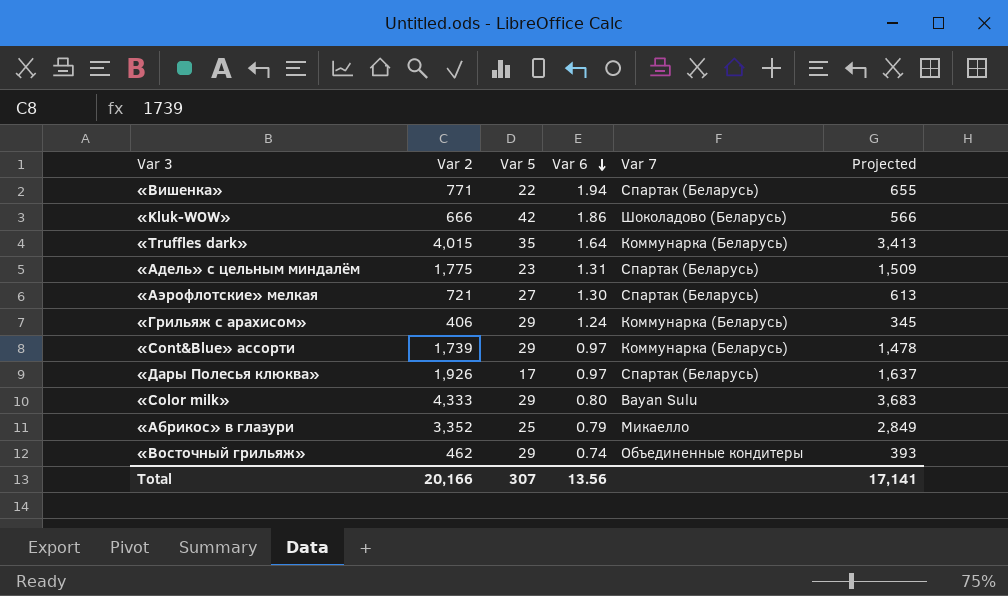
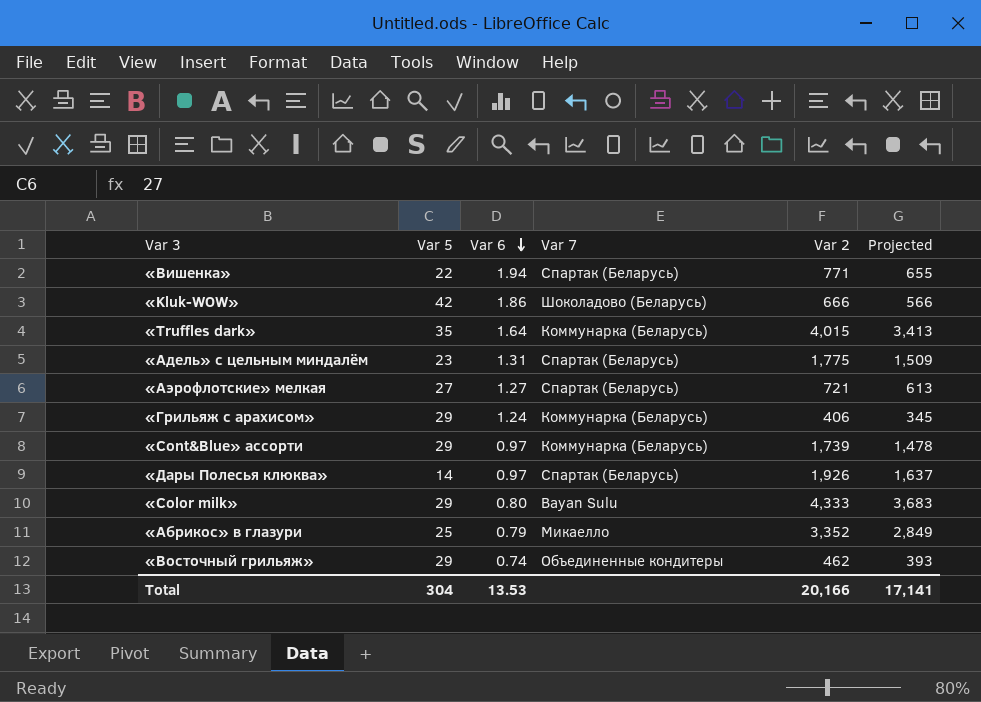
column Var 2 | position: 2 -> 5
«Аэрофлотские» мелкая | Var 6: 1.30 -> 1.27
«Дары Полесья клюква» | Var 5: 17 -> 14
Total | Var 5: 307 -> 304
Total | Var 6: 13.56 -> 13.53

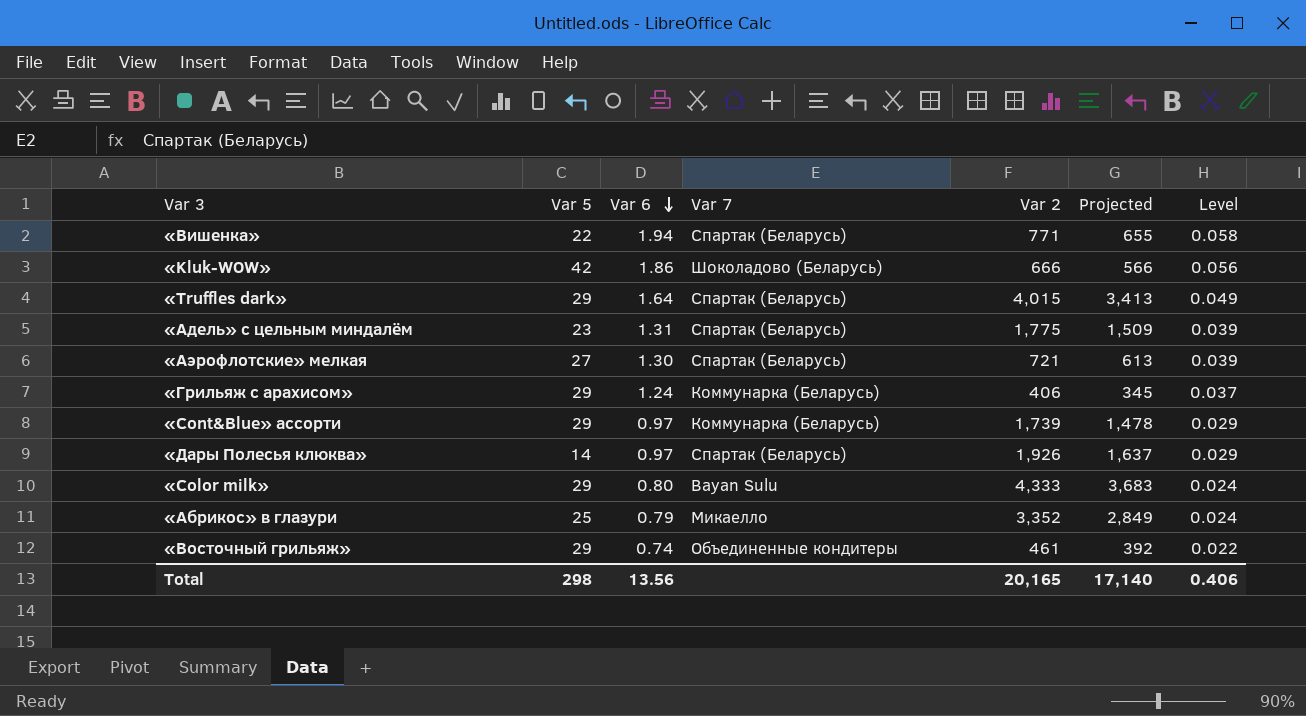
column Level | formula: none -> [Var 6] * 0.03
«Truffles dark» | Var 5: 35 -> 29
«Truffles dark» | Var 7: Коммунарка (Беларусь) -> Спартак (Беларусь)
«Аэрофлотские» мелкая | Var 6: 1.27 -> 1.30
«Восточный грильяж» | Var 2: 462 -> 461
«Восточный грильяж» | Projected: 393 -> 392
Total | Var 5: 304 -> 298
Total | Var 6: 13.53 -> 13.56
Total | Var 2: 20,166 -> 20,165
Total | Projected: 17,141 -> 17,140

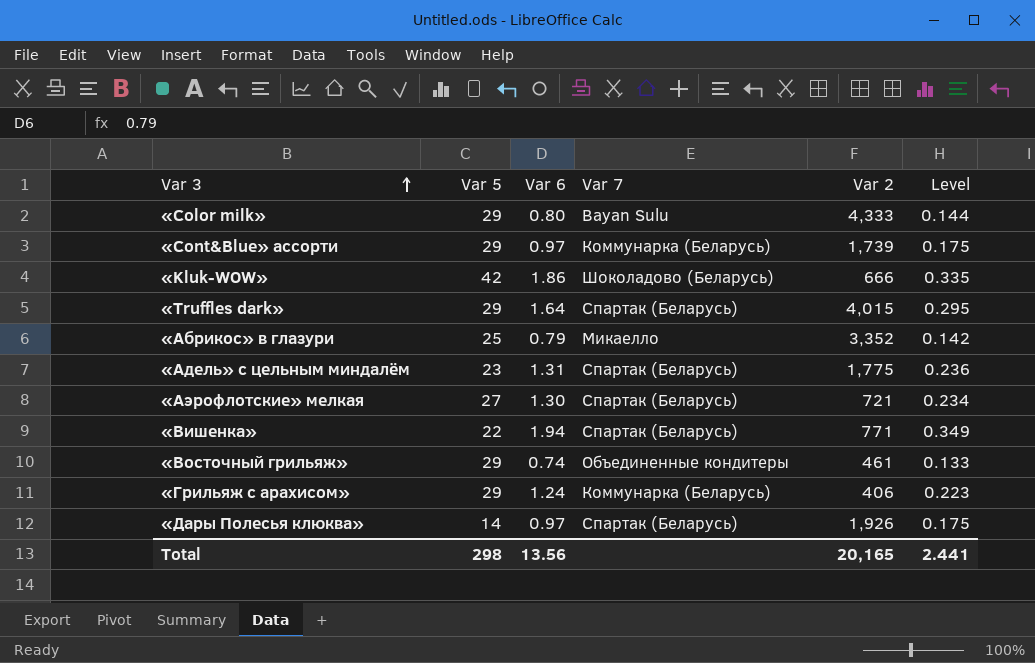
row order: Var 6 descending -> Var 3 ascending
column Projected | formula: [Var 2] * 0.85 -> none
column Level | formula: [Var 6] * 0.03 -> [Var 6] * 0.18
Total | Level: 0.406 -> 2.441

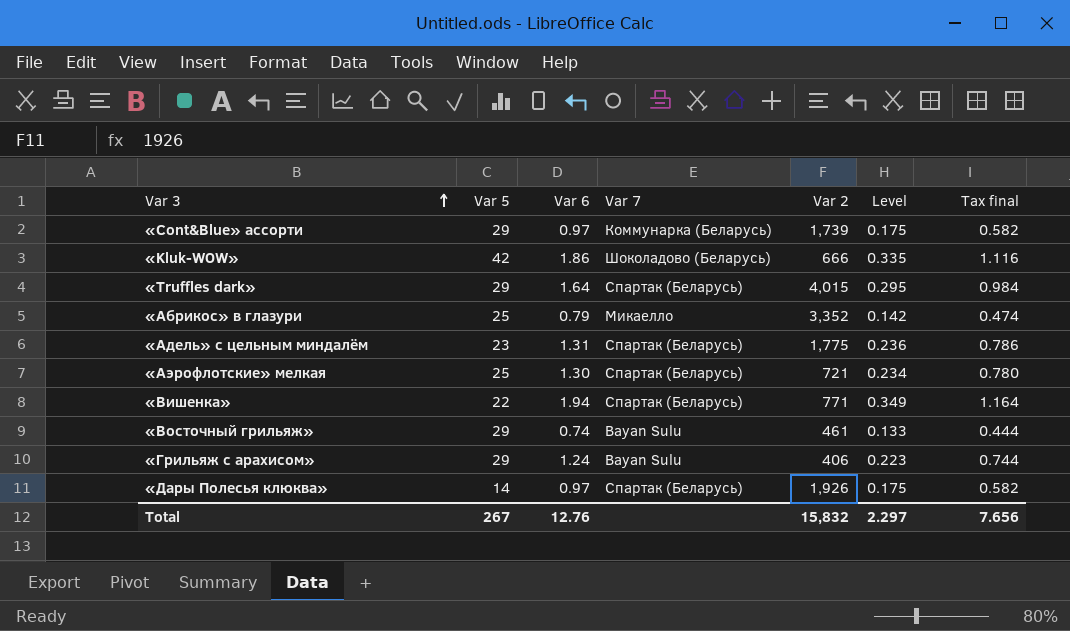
column Tax final | formula: none -> [Var 6] * 0.6
row «Color milk»: 29 | 0.80 | Bayan Sulu | 4,333 | 0.144 -> none
«Аэрофлотские» мелкая | Var 5: 27 -> 25
«Восточный грильяж» | Var 7: Объединенные кондитеры -> Bayan Sulu
«Грильяж с арахисом» | Var 7: Коммунарка (Беларусь) -> Bayan Sulu
Total | Var 5: 298 -> 267
Total | Var 6: 13.56 -> 12.76
Total | Var 2: 20,165 -> 15,832
Total | Level: 2.441 -> 2.297

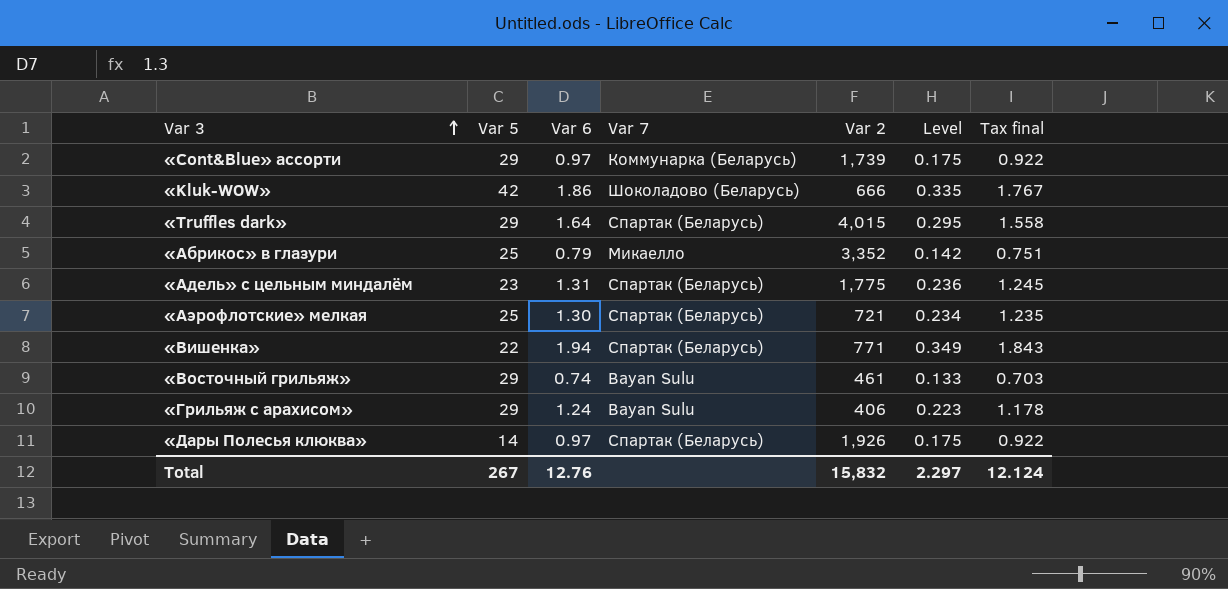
column Tax final | formula: [Var 6] * 0.6 -> [Var 6] * 0.95
Total | Tax final: 7.656 -> 12.124

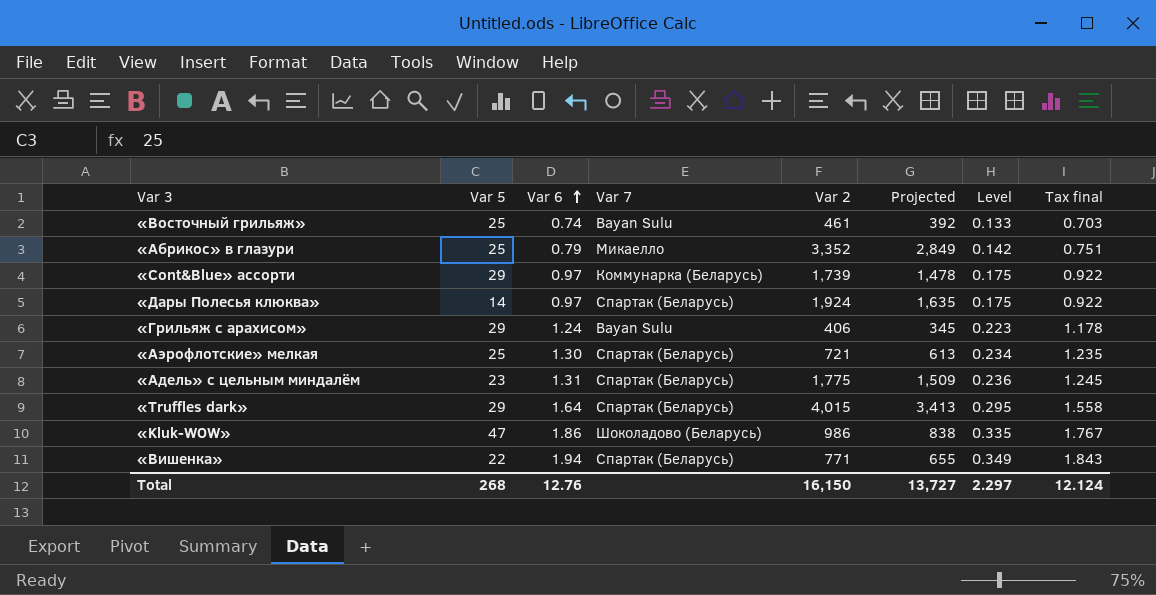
row order: Var 3 ascending -> Var 6 ascending
column Projected | formula: none -> [Var 2] * 0.85
«Восточный грильяж» | Var 5: 29 -> 25
«Дары Полесья клюква» | Var 2: 1,926 -> 1,924
«Kluk-WOW» | Var 5: 42 -> 47
«Kluk-WOW» | Var 2: 666 -> 986
Total | Var 5: 267 -> 268
Total | Var 2: 15,832 -> 16,150

